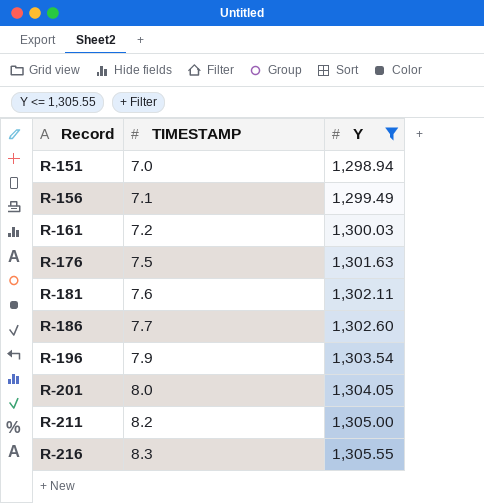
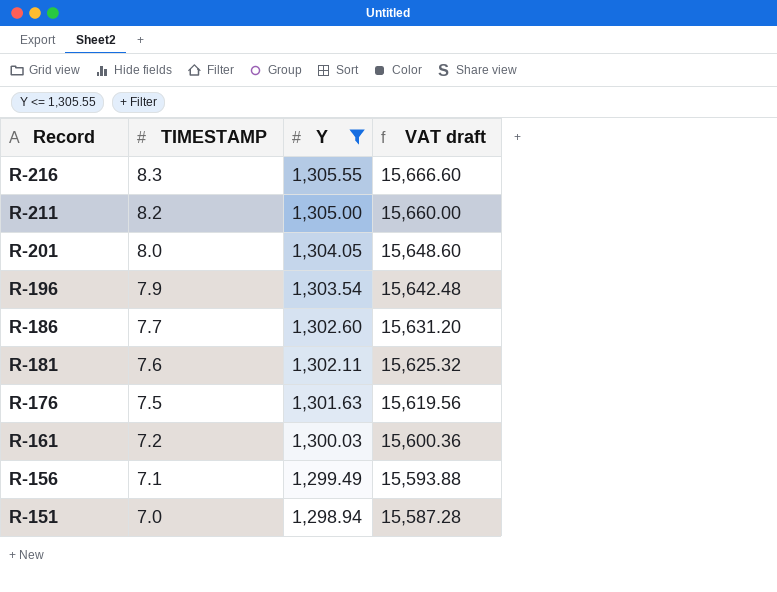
row order: Record ascending -> Record descending
column VAT draft | formula: none -> [Y] * 12

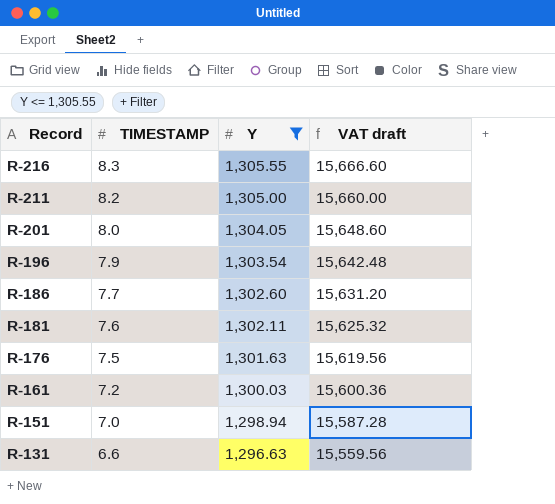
row R-156: 7.1 | 1,299.49 | 15,593.88 -> none
row R-131: none -> 6.6 | 1,296.63 | 15,559.56

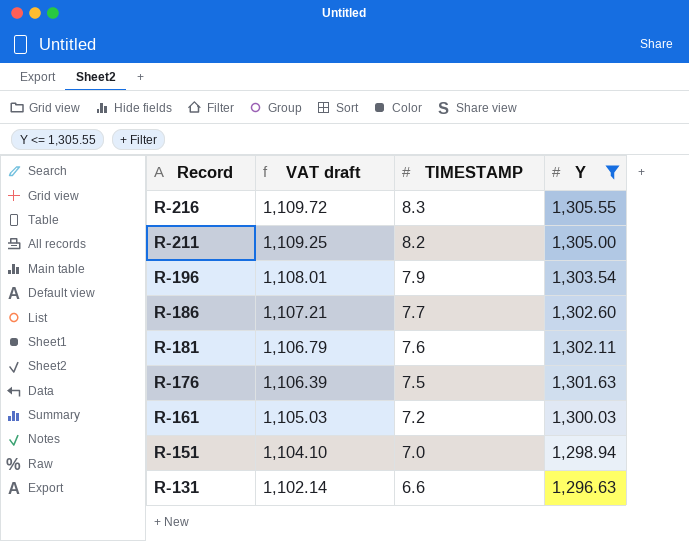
column VAT draft | formula: [Y] * 12 -> [Y] * 0.85
column VAT draft | position: 4 -> 2
row R-201: 8.0 | 1,304.05 | 15,648.60 -> none

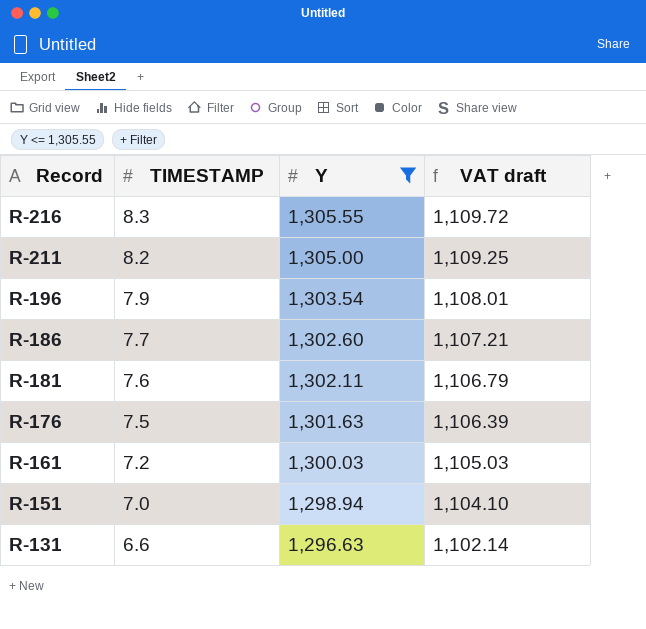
column VAT draft | position: 2 -> 4

